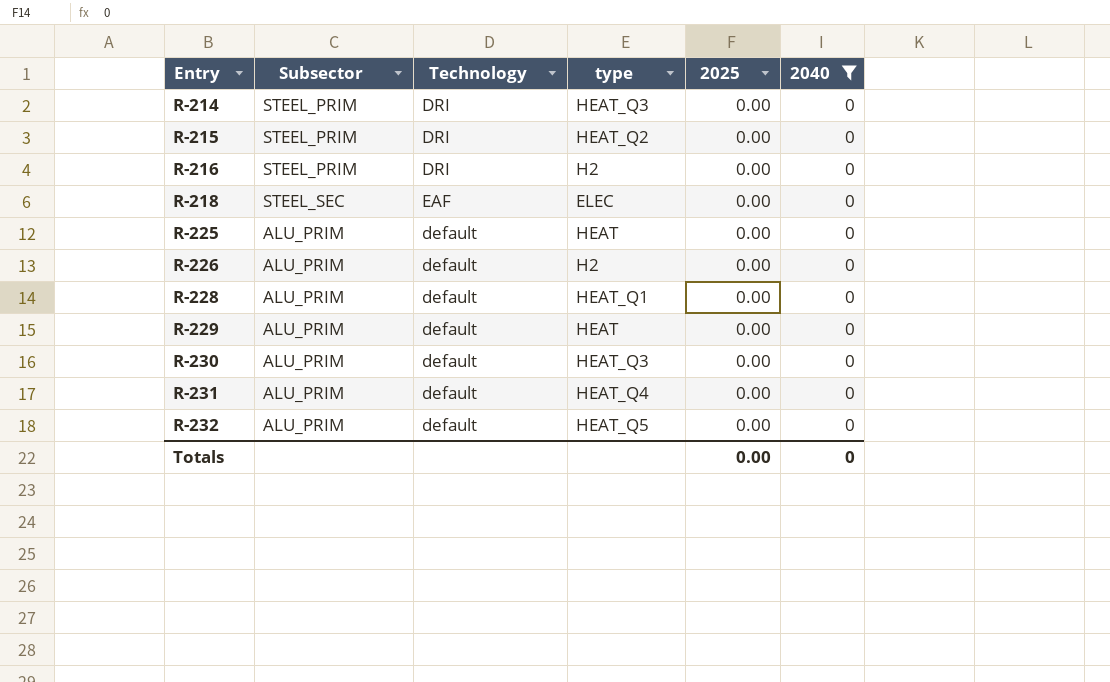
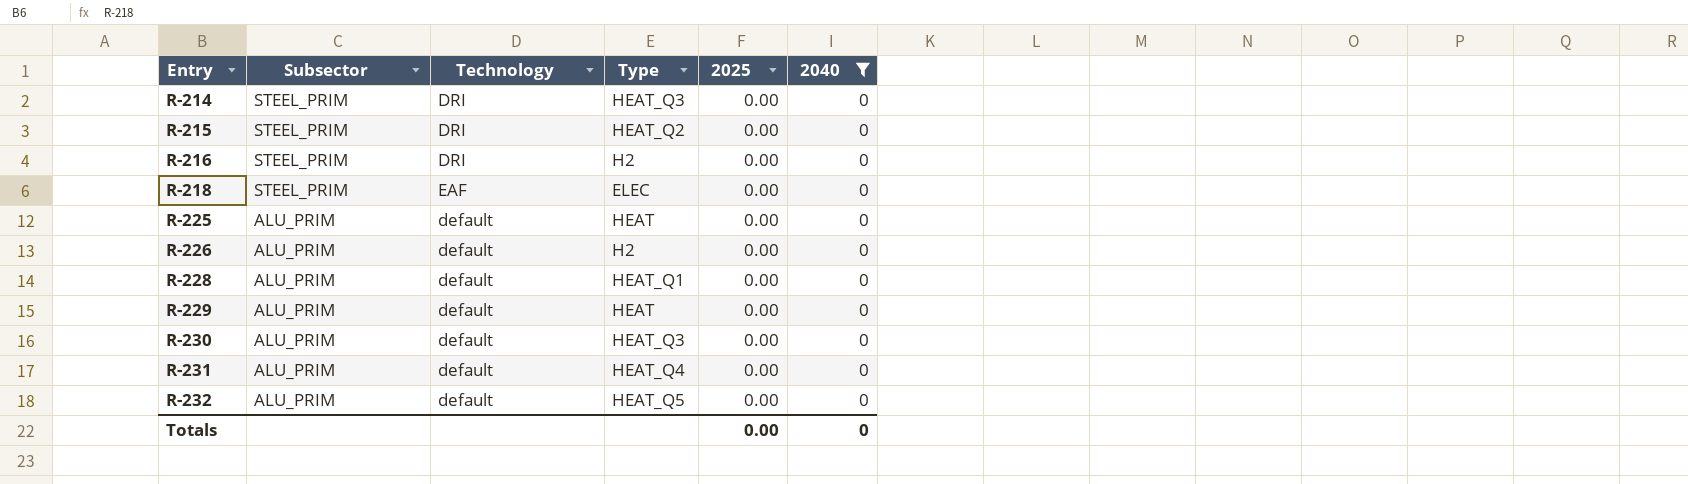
column name: type -> Type
R-218 | Subsector: STEEL_SEC -> STEEL_PRIM

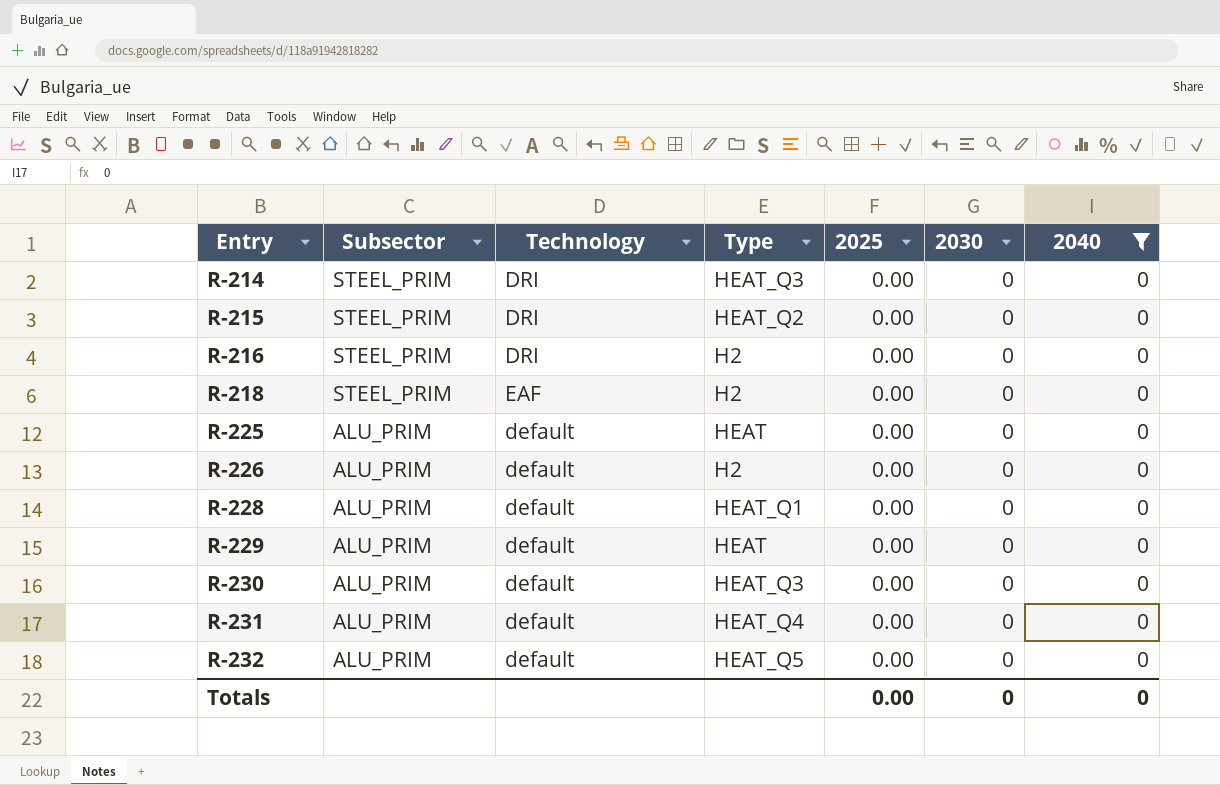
column 2030 | position: none -> 6
R-218 | Type: ELEC -> H2

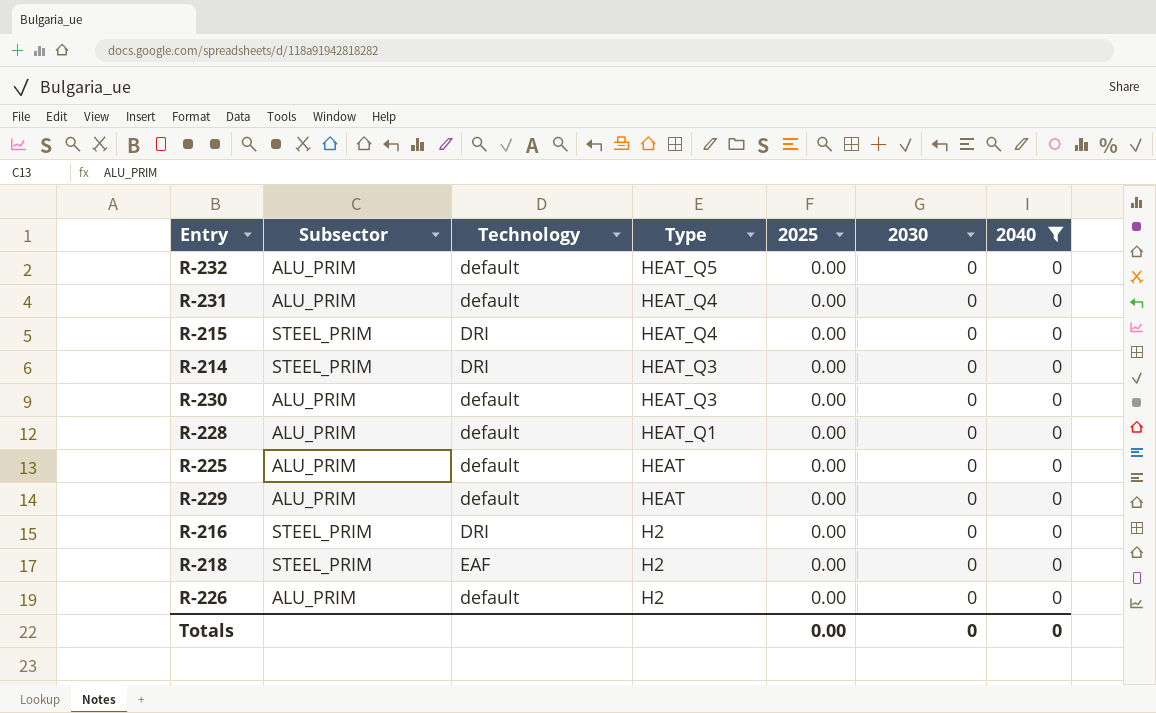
row order: Entry ascending -> Type descending
R-215 | Type: HEAT_Q2 -> HEAT_Q4

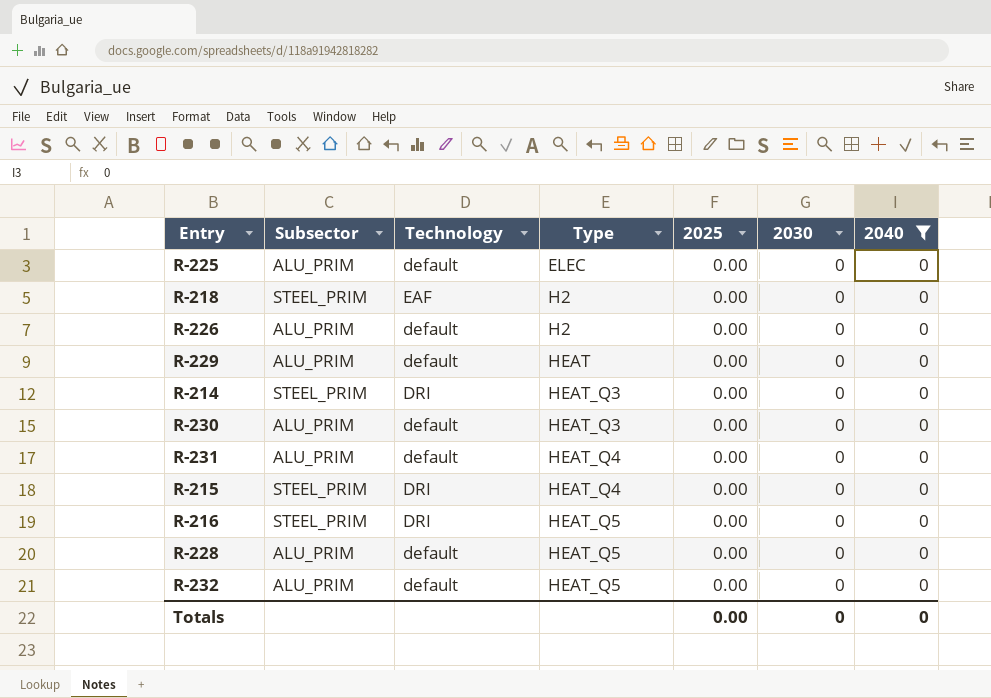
row order: Type descending -> Type ascending
R-225 | Type: HEAT -> ELEC
R-216 | Type: H2 -> HEAT_Q5
R-228 | Type: HEAT_Q1 -> HEAT_Q5

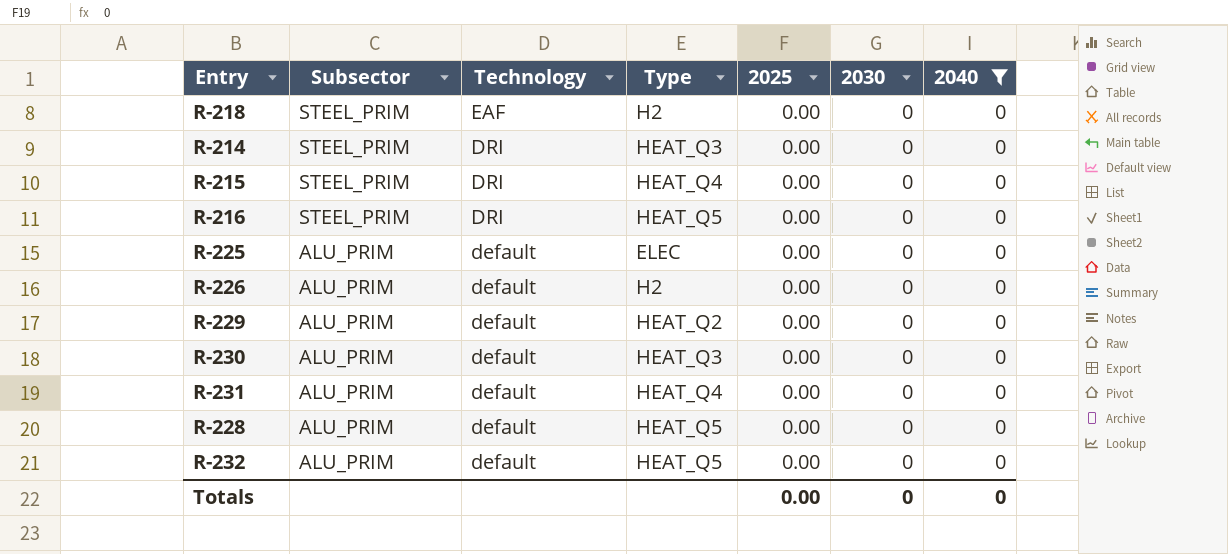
row order: Type ascending -> Subsector descending
R-229 | Type: HEAT -> HEAT_Q2

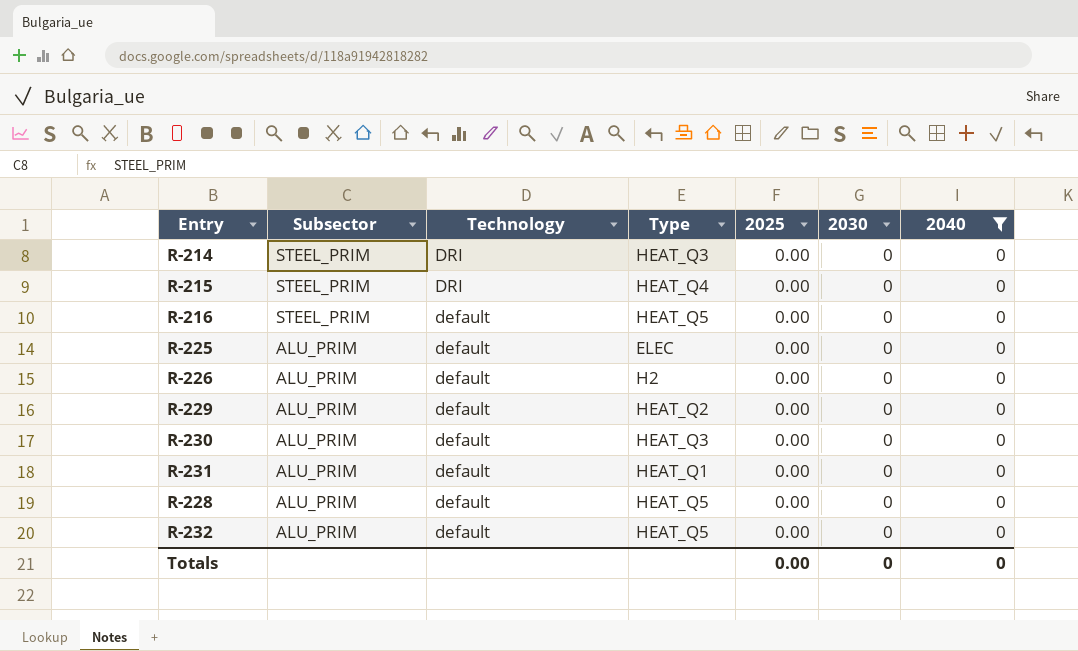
row R-218: STEEL_PRIM | EAF | H2 | 0.00 | 0 | 0 -> none
R-216 | Technology: DRI -> default
R-231 | Type: HEAT_Q4 -> HEAT_Q1

